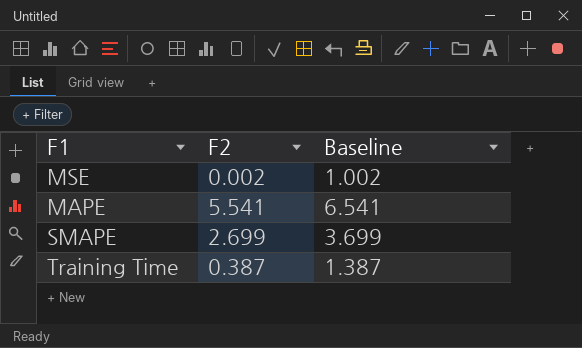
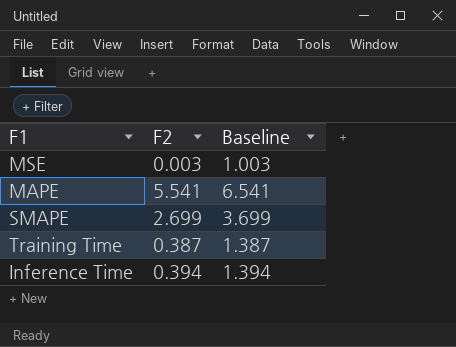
MSE | F2: 0.002 -> 0.003
MSE | Baseline: 1.002 -> 1.003
row Inference Time: none -> 0.394 | 1.394

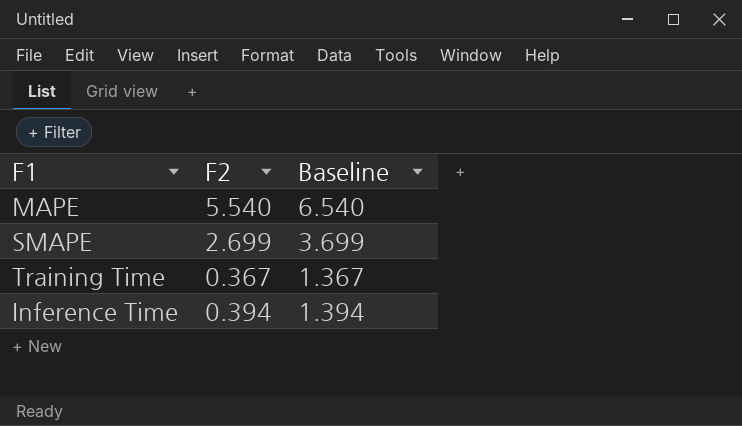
row MSE: 0.003 | 1.003 -> none
MAPE | F2: 5.541 -> 5.540
MAPE | Baseline: 6.541 -> 6.540
Training Time | F2: 0.387 -> 0.367
Training Time | Baseline: 1.387 -> 1.367

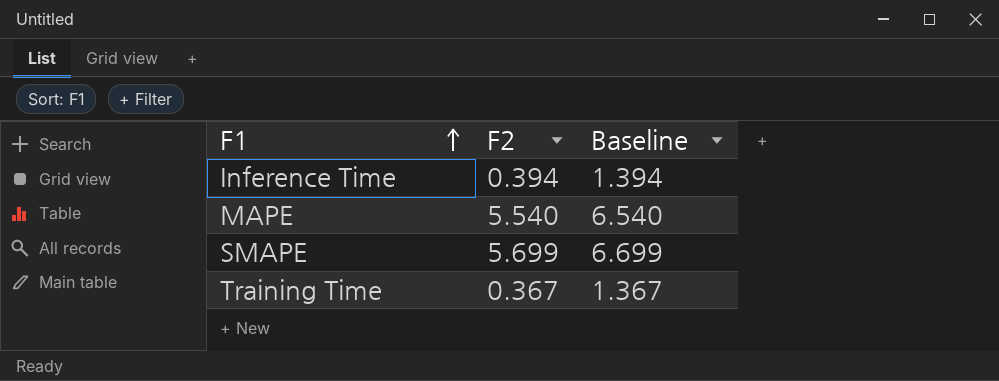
row order: none -> F1 ascending
SMAPE | F2: 2.699 -> 5.699
SMAPE | Baseline: 3.699 -> 6.699

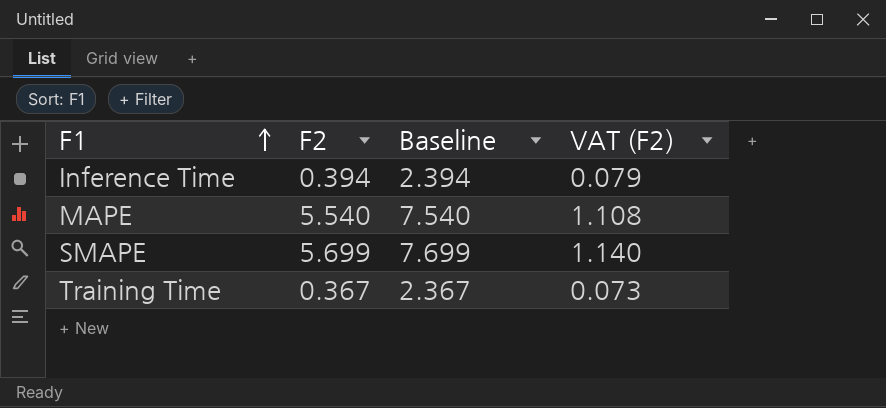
column Baseline | formula: [F2] + 1 -> [F2] + 2
column VAT (F2) | formula: none -> [F2] * 0.2

